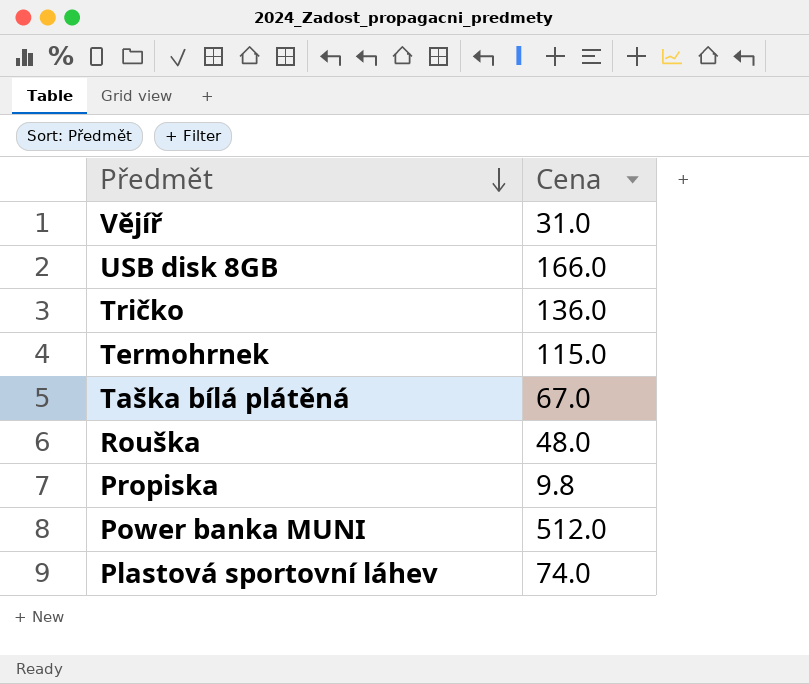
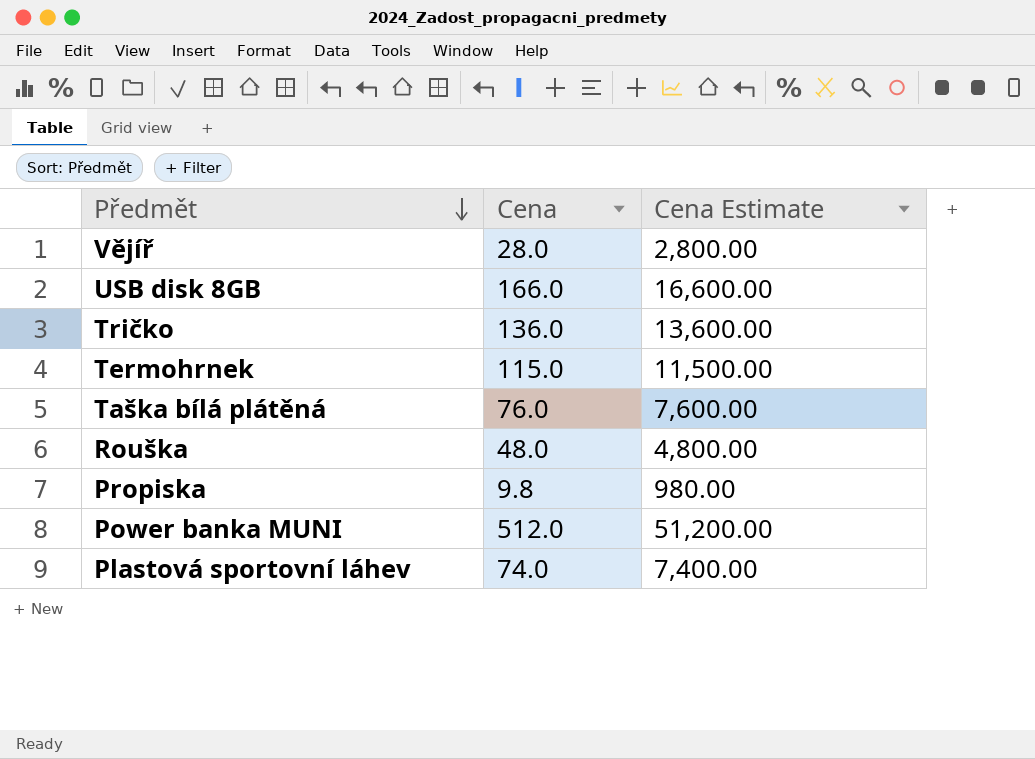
column Cena Estimate | formula: none -> [Cena] * 100
Vějíř | Cena: 31.0 -> 28.0
Taška bílá plátěná | Cena: 67.0 -> 76.0

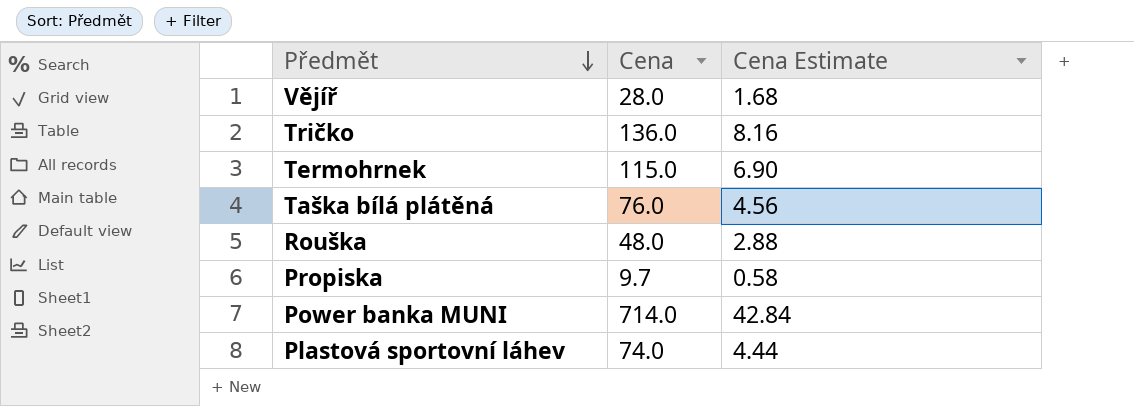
column Cena Estimate | formula: [Cena] * 100 -> [Cena] * 0.06
row USB disk 8GB: 166.0 | 16,600.00 -> none
Propiska | Cena: 9.8 -> 9.7
Power banka MUNI | Cena: 512.0 -> 714.0

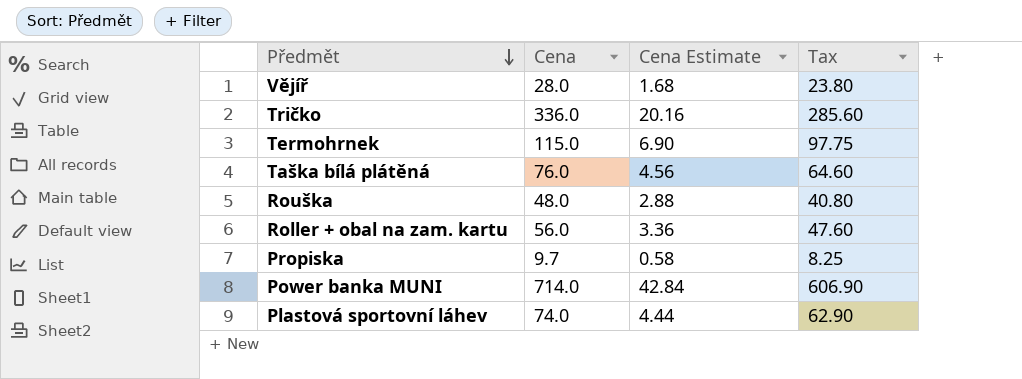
column Tax | formula: none -> [Cena] * 0.85
Tričko | Cena: 136.0 -> 336.0
Tričko | Cena Estimate: 8.16 -> 20.16
row Roller + obal na zam. kartu: none -> 56.0 | 3.36 | 47.60

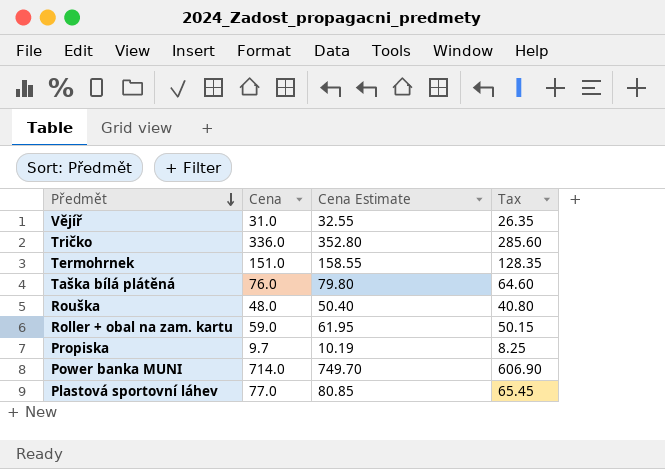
column Cena Estimate | formula: [Cena] * 0.06 -> [Cena] * 1.05
Vějíř | Cena: 28.0 -> 31.0
Vějíř | Tax: 23.80 -> 26.35
Termohrnek | Cena: 115.0 -> 151.0
Termohrnek | Tax: 97.75 -> 128.35
Roller + obal na zam. kartu | Cena: 56.0 -> 59.0
Roller + obal na zam. kartu | Tax: 47.60 -> 50.15
Plastová sportovní láhev | Cena: 74.0 -> 77.0
Plastová sportovní láhev | Tax: 62.90 -> 65.45

